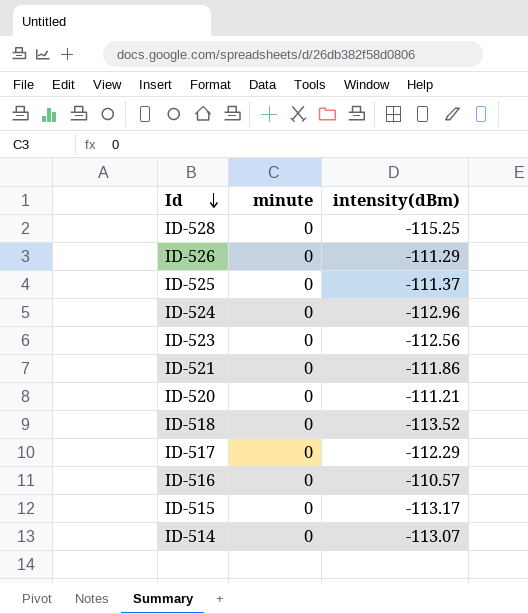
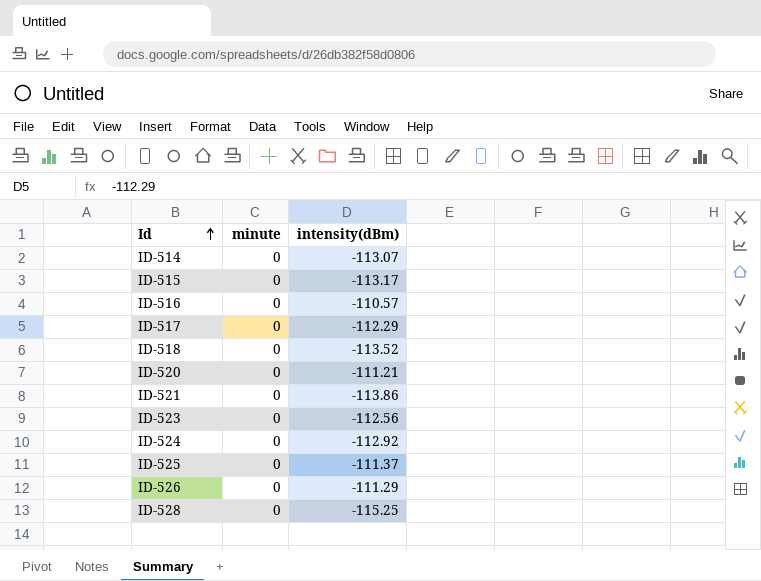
row order: Id descending -> Id ascending
ID-521 | intensity(dBm): -111.86 -> -113.86
ID-524 | intensity(dBm): -112.96 -> -112.92

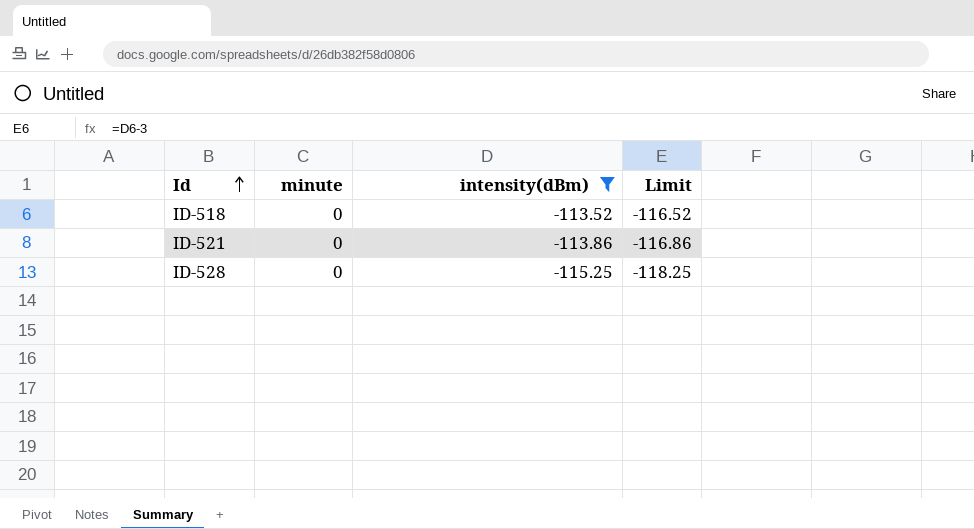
filter: none -> intensity(dBm) <= -113.52
column Limit | formula: none -> [intensity(dBm)] - 3

